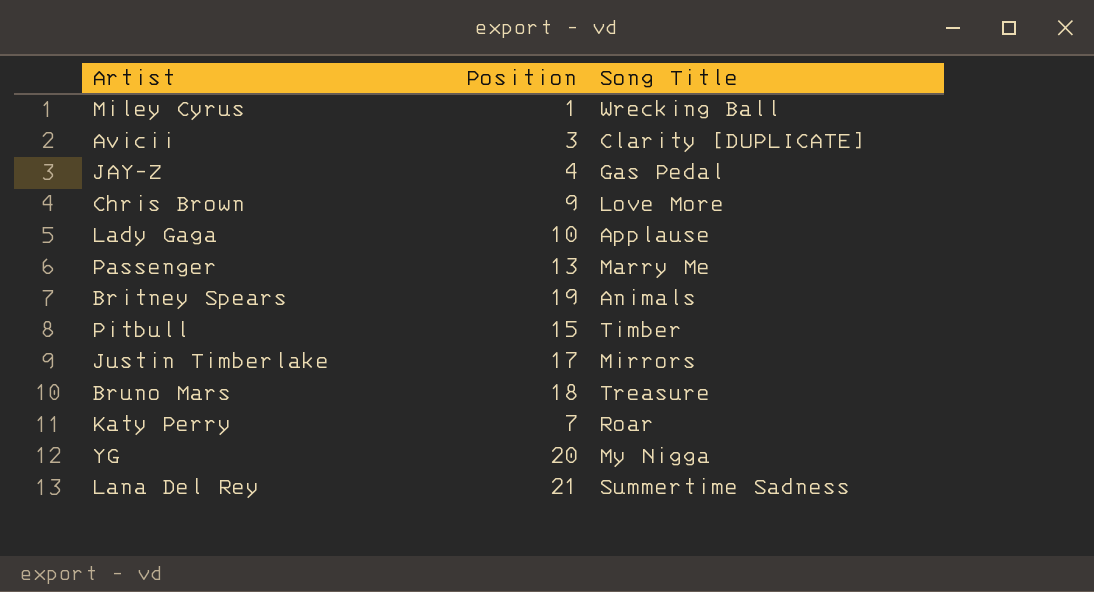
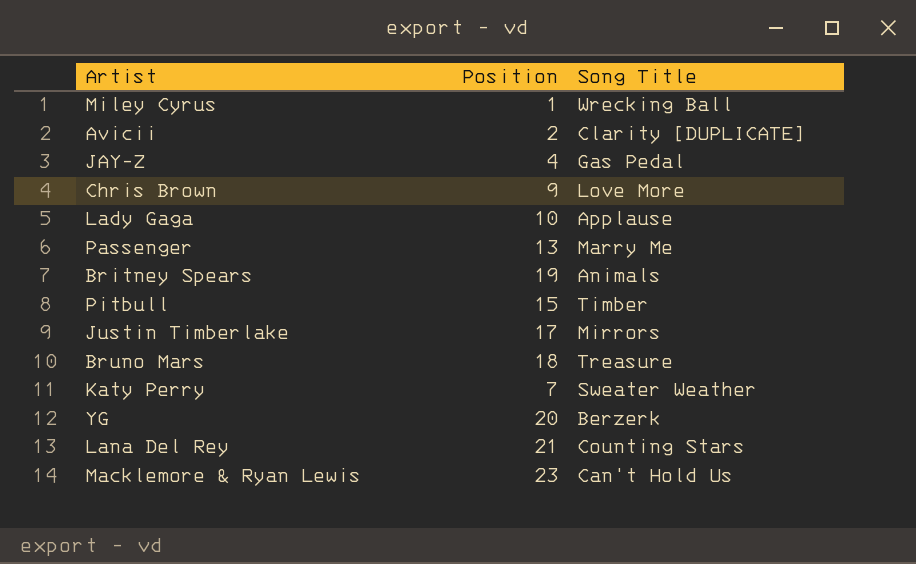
Avicii | Position: 3 -> 2
Katy Perry | Song Title: Roar -> Sweater Weather
YG | Song Title: My Nigga -> Berzerk
Lana Del Rey | Song Title: Summertime Sadness -> Counting Stars
row Macklemore & Ryan Lewis: none -> 23 | Can't Hold Us

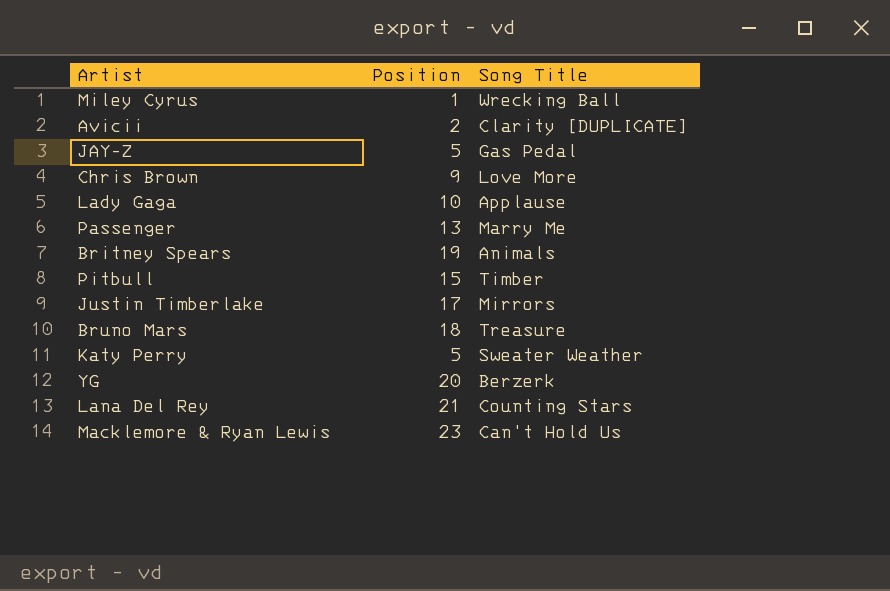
JAY-Z | Position: 4 -> 5
Katy Perry | Position: 7 -> 5

